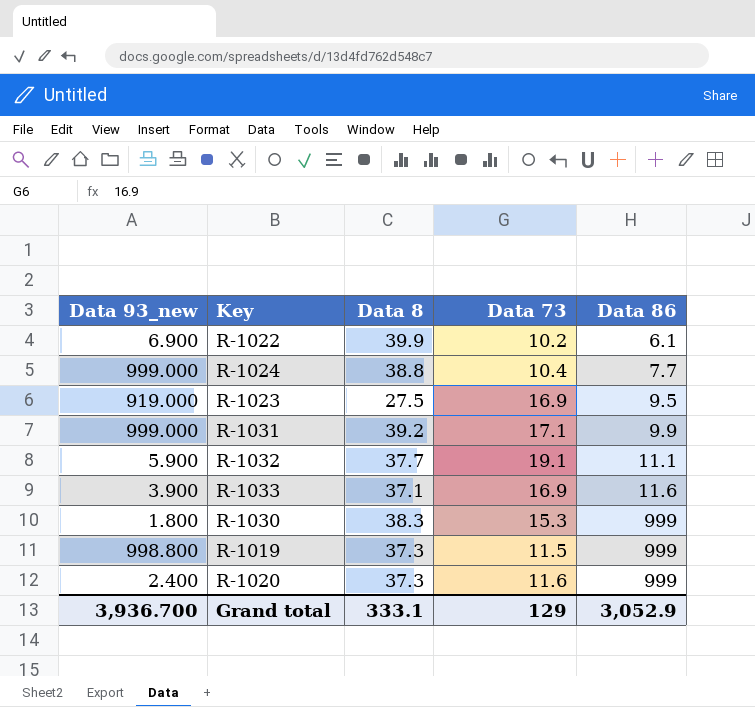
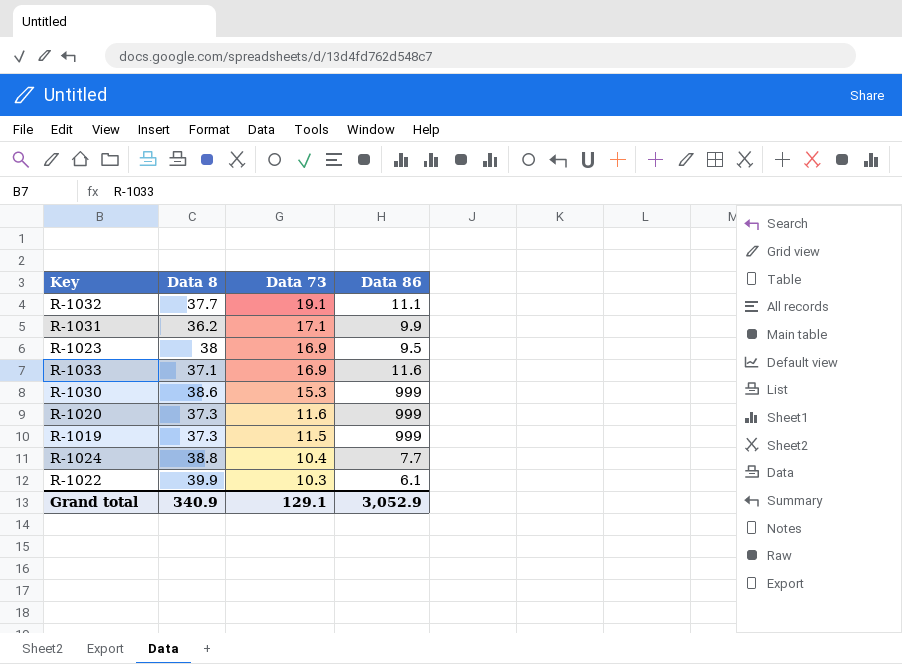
row order: Data 86 ascending -> Data 73 descending
column Data 93_new | position: 1 -> none
R-1031 | Data 8: 39.2 -> 36.2
R-1023 | Data 8: 27.5 -> 38
R-1030 | Data 8: 38.3 -> 38.6
R-1022 | Data 73: 10.2 -> 10.3
Grand total | Data 8: 333.1 -> 340.9
Grand total | Data 73: 129 -> 129.1

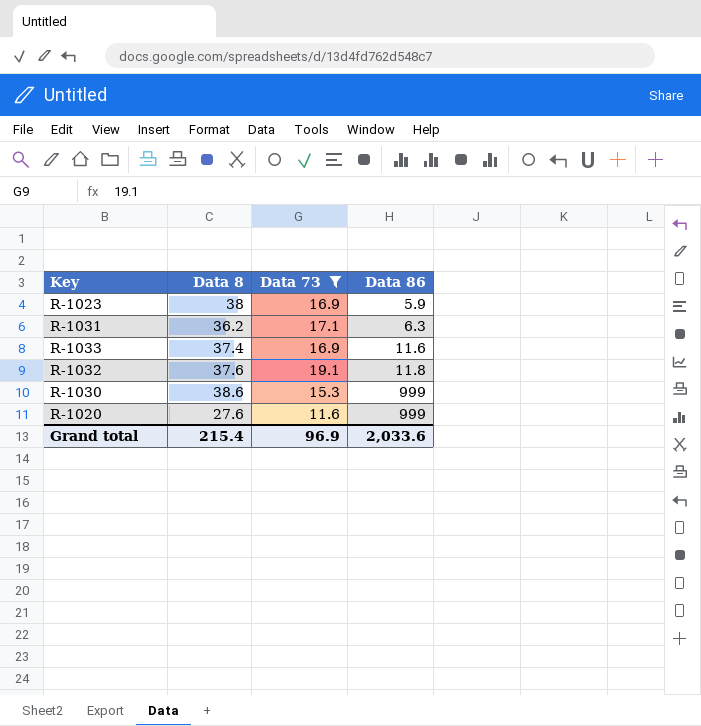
filter: none -> Data 73 >= 11.6
row order: Data 73 descending -> Data 86 ascending
R-1023 | Data 86: 9.5 -> 5.9
R-1031 | Data 86: 9.9 -> 6.3
R-1033 | Data 8: 37.1 -> 37.4
R-1032 | Data 8: 37.7 -> 37.6
R-1032 | Data 86: 11.1 -> 11.8
R-1020 | Data 8: 37.3 -> 27.6
Grand total | Data 8: 340.9 -> 215.4
Grand total | Data 73: 129.1 -> 96.9
Grand total | Data 86: 3,052.9 -> 2,033.6

